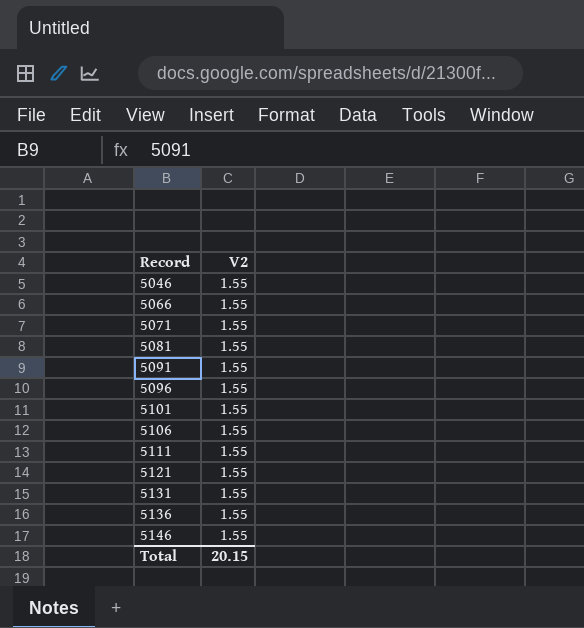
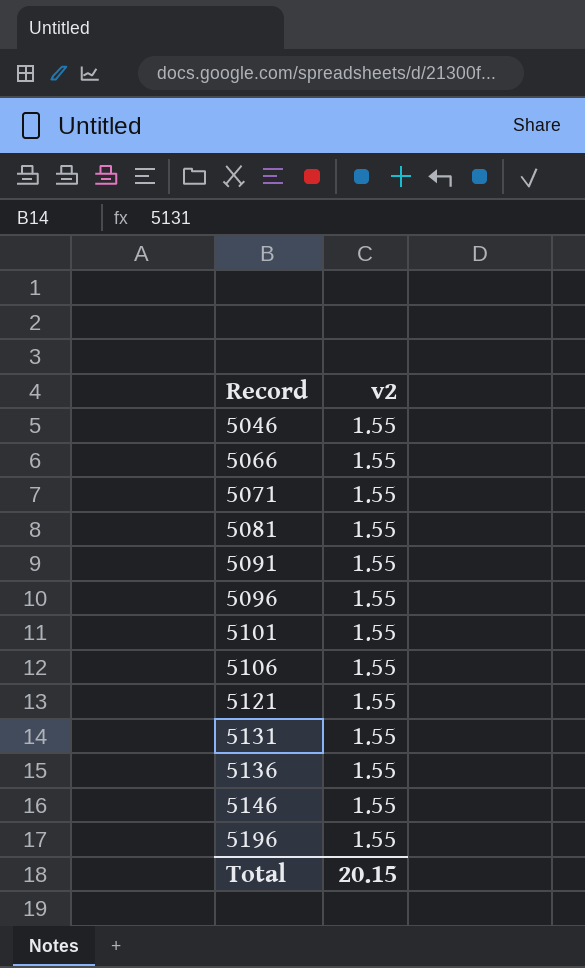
column name: V2 -> v2
row 5111: 1.55 -> none
row 5196: none -> 1.55

